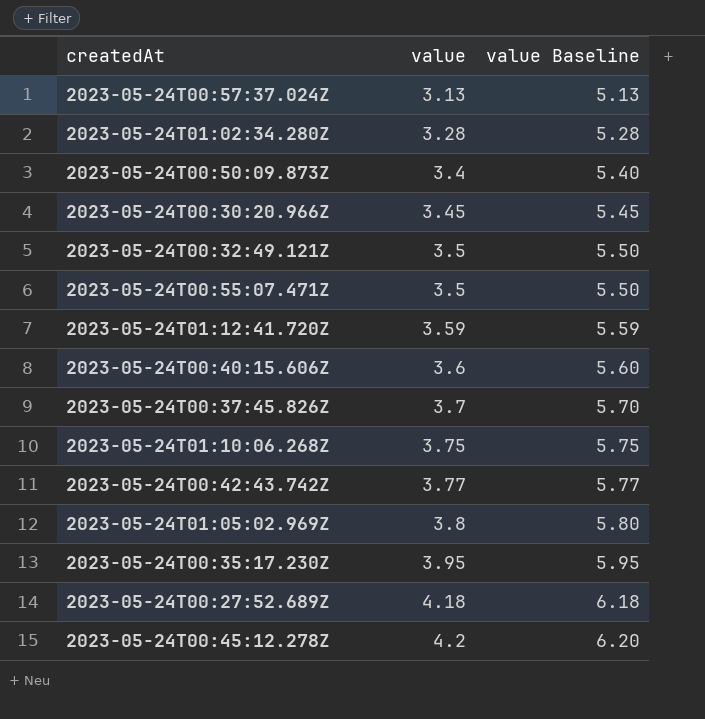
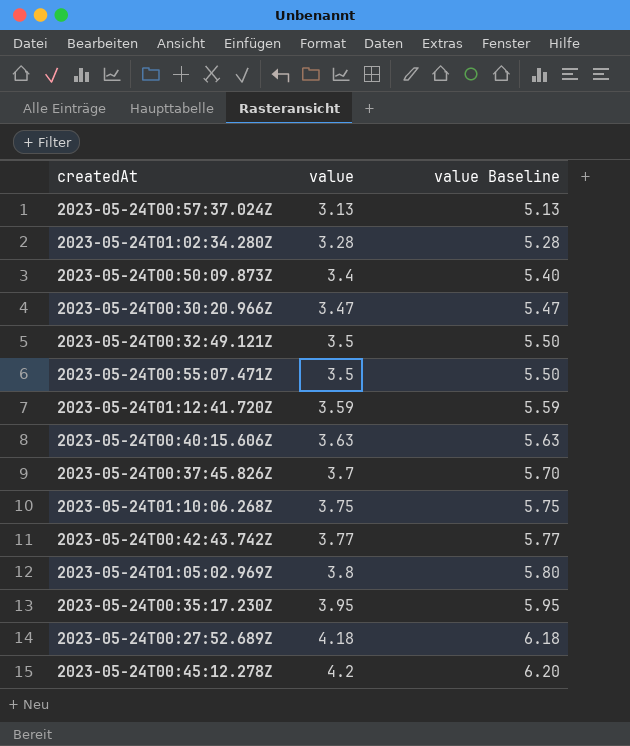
2023-05-24T00:30:20.966Z | value: 3.45 -> 3.47
2023-05-24T00:30:20.966Z | value Baseline: 5.45 -> 5.47
2023-05-24T00:40:15.606Z | value: 3.6 -> 3.63
2023-05-24T00:40:15.606Z | value Baseline: 5.60 -> 5.63

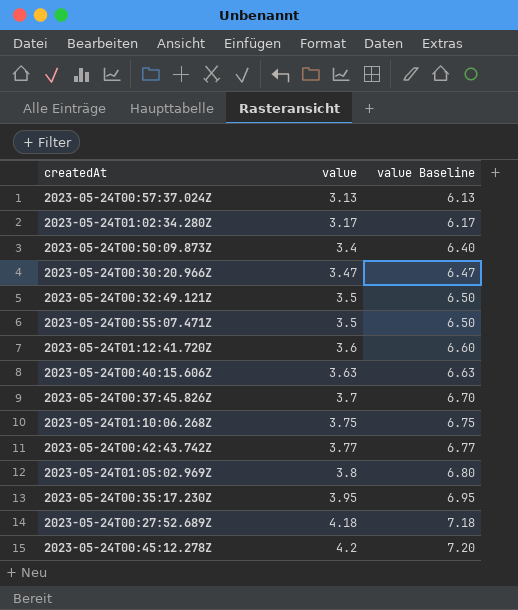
column value Baseline | formula: [value] + 2 -> [value] + 3
2023-05-24T01:02:34.280Z | value: 3.28 -> 3.17
2023-05-24T01:12:41.720Z | value: 3.59 -> 3.6

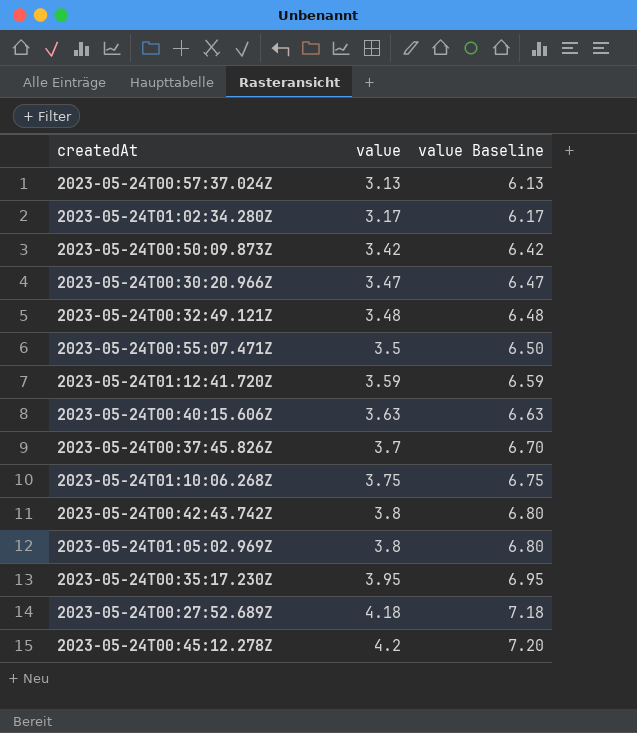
2023-05-24T00:50:09.873Z | value: 3.4 -> 3.42
2023-05-24T00:50:09.873Z | value Baseline: 6.40 -> 6.42
2023-05-24T00:32:49.121Z | value: 3.5 -> 3.48
2023-05-24T00:32:49.121Z | value Baseline: 6.50 -> 6.48
2023-05-24T01:12:41.720Z | value: 3.6 -> 3.59
2023-05-24T01:12:41.720Z | value Baseline: 6.60 -> 6.59
2023-05-24T00:42:43.742Z | value: 3.77 -> 3.8
2023-05-24T00:42:43.742Z | value Baseline: 6.77 -> 6.80

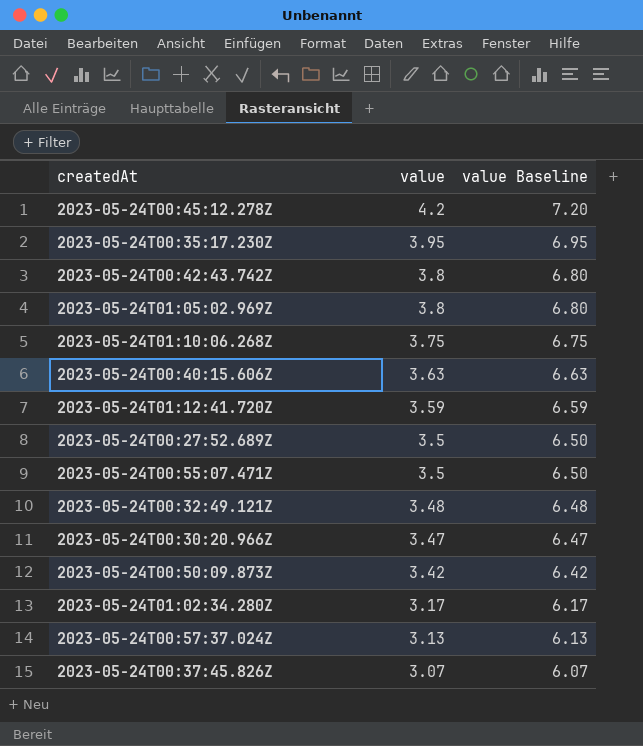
row order: value ascending -> value descending
2023-05-24T00:27:52.689Z | value: 4.18 -> 3.5
2023-05-24T00:27:52.689Z | value Baseline: 7.18 -> 6.50
2023-05-24T00:37:45.826Z | value: 3.7 -> 3.07
2023-05-24T00:37:45.826Z | value Baseline: 6.70 -> 6.07

